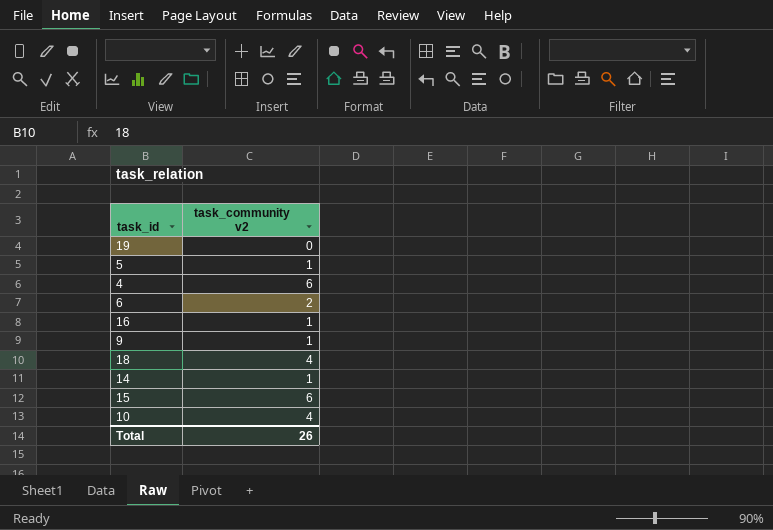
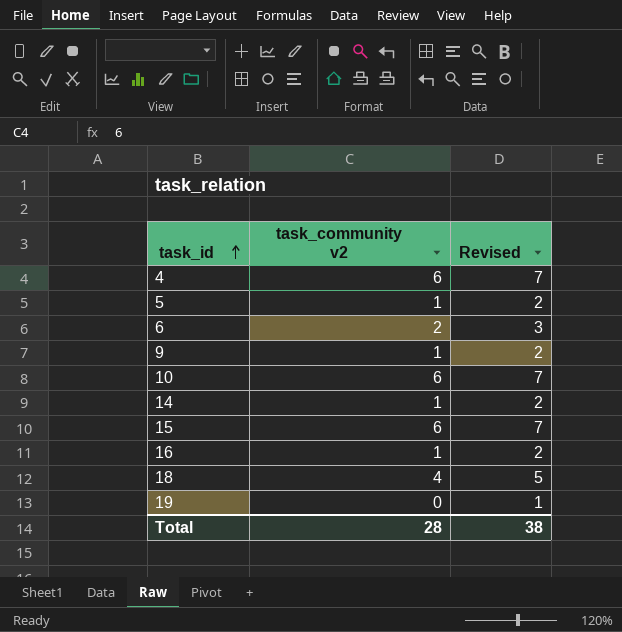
row order: none -> task_id ascending
column Revised | formula: none -> [task_community v2] + 1
10 | task_community v2: 4 -> 6
Total | task_community v2: 26 -> 28

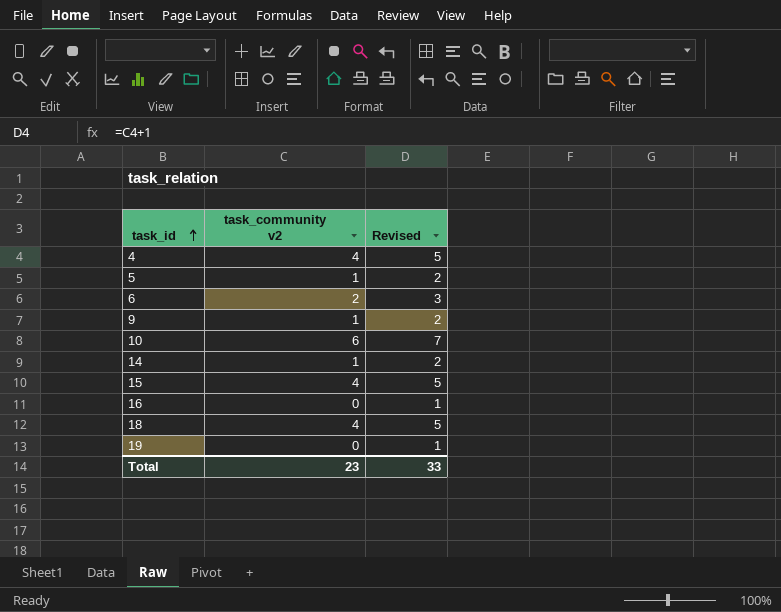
4 | task_community v2: 6 -> 4
4 | Revised: 7 -> 5
15 | task_community v2: 6 -> 4
15 | Revised: 7 -> 5
16 | task_community v2: 1 -> 0
16 | Revised: 2 -> 1
Total | task_community v2: 28 -> 23
Total | Revised: 38 -> 33

